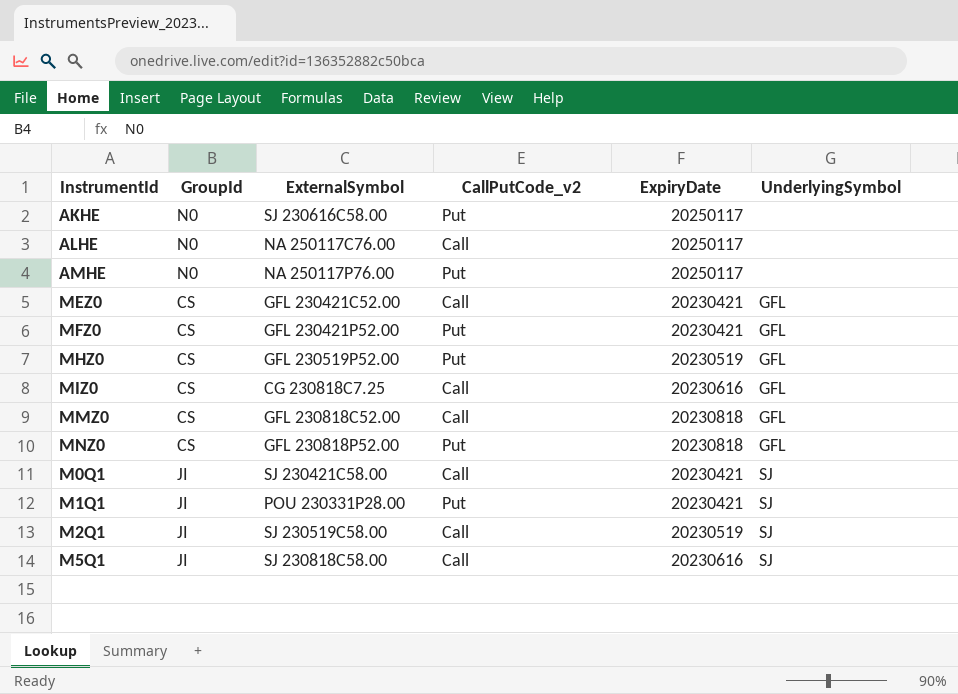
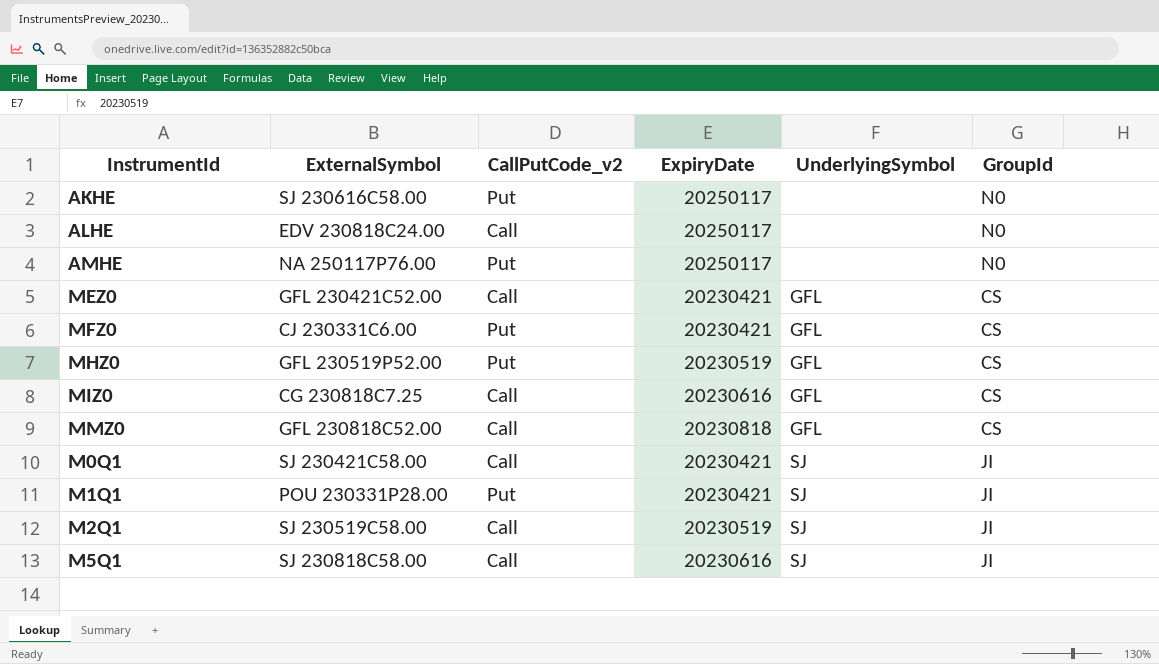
column GroupId | position: 2 -> 6
row MNZ0: CS | GFL 230818P52.00 | Put | 20230818 | GFL -> none
ALHE | ExternalSymbol: NA 250117C76.00 -> EDV 230818C24.00
MFZ0 | ExternalSymbol: GFL 230421P52.00 -> CJ 230331C6.00

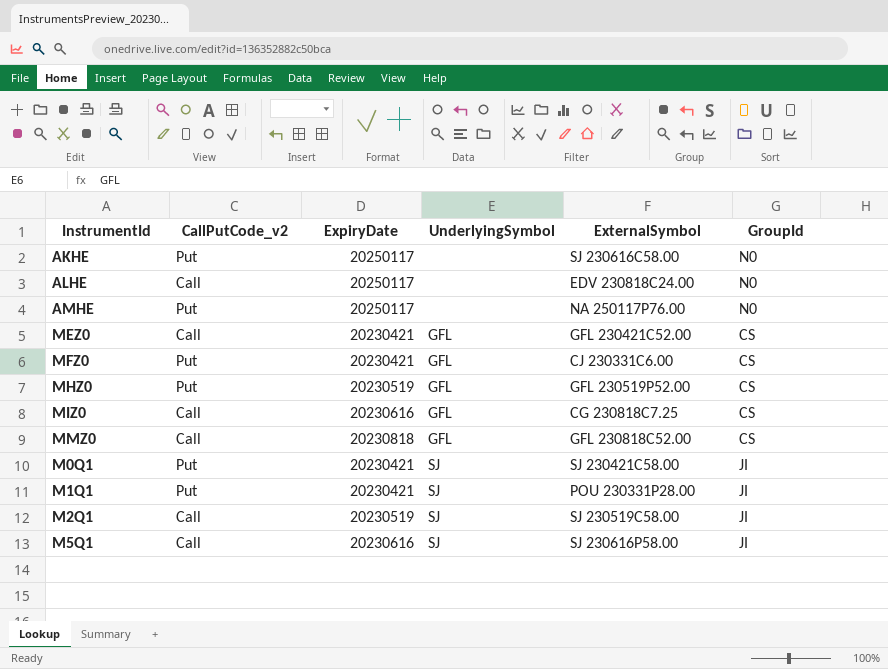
column ExternalSymbol | position: 2 -> 5
M0Q1 | CallPutCode_v2: Call -> Put
M5Q1 | ExternalSymbol: SJ 230818C58.00 -> SJ 230616P58.00

